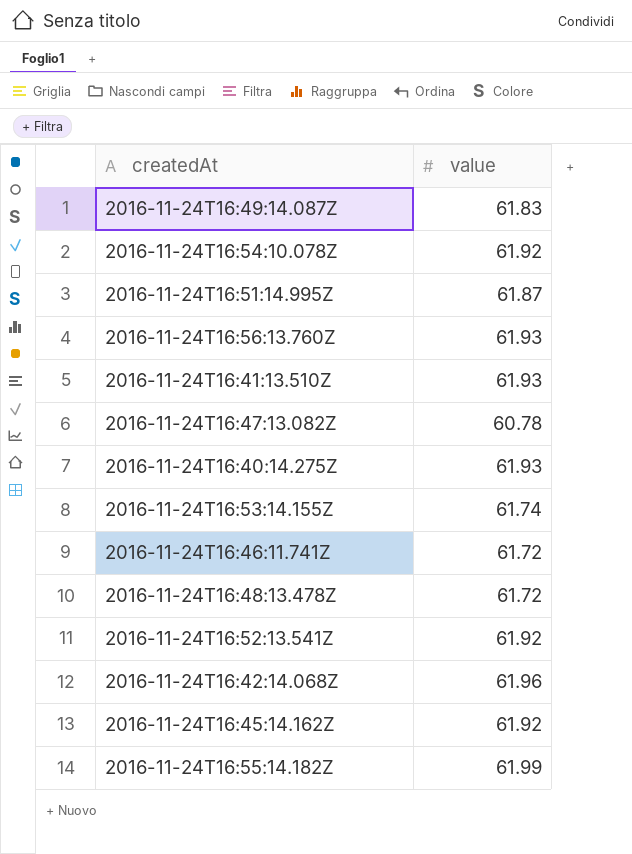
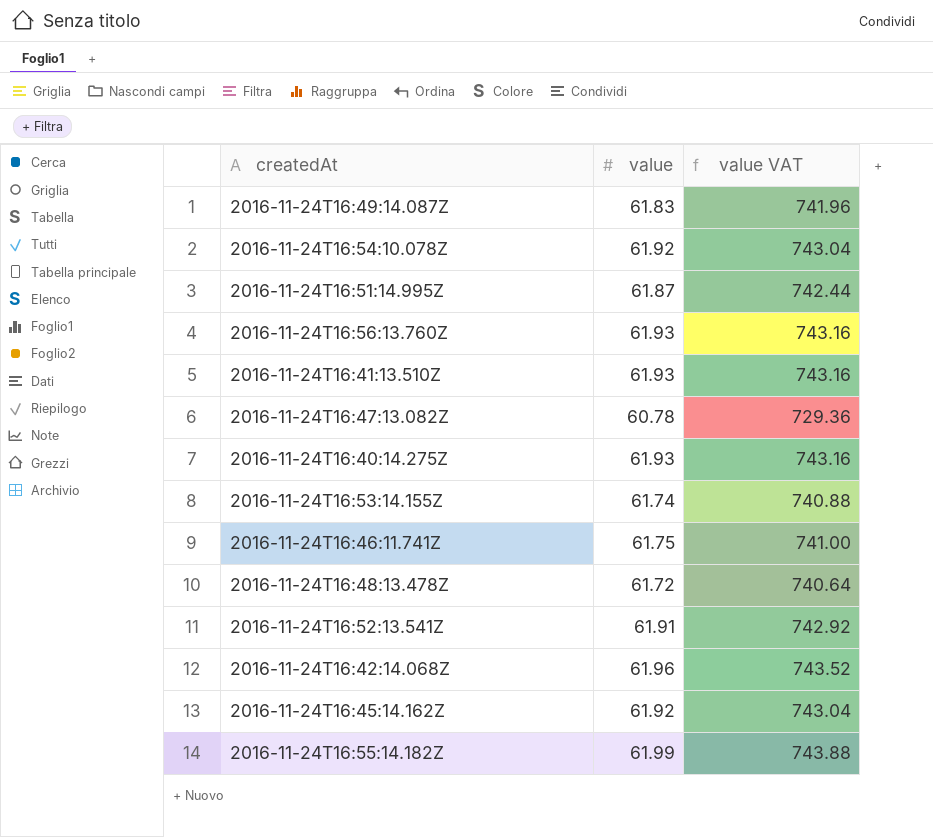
column value VAT | formula: none -> [value] * 12
2016-11-24T16:46:11.741Z | value: 61.72 -> 61.75
2016-11-24T16:52:13.541Z | value: 61.92 -> 61.91

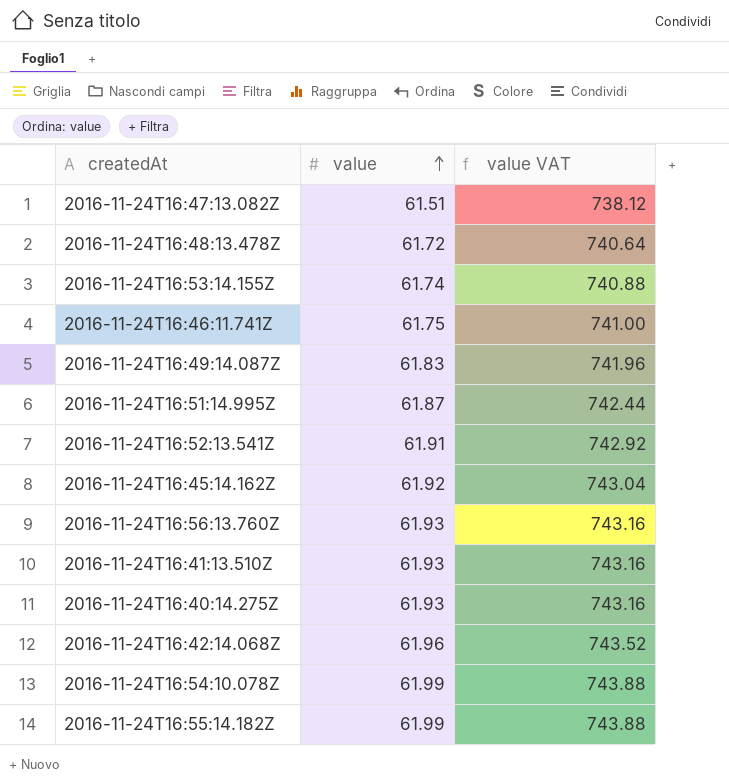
row order: none -> value ascending
2016-11-24T16:47:13.082Z | value: 60.78 -> 61.51
2016-11-24T16:47:13.082Z | value VAT: 729.36 -> 738.12
2016-11-24T16:54:10.078Z | value: 61.92 -> 61.99
2016-11-24T16:54:10.078Z | value VAT: 743.04 -> 743.88

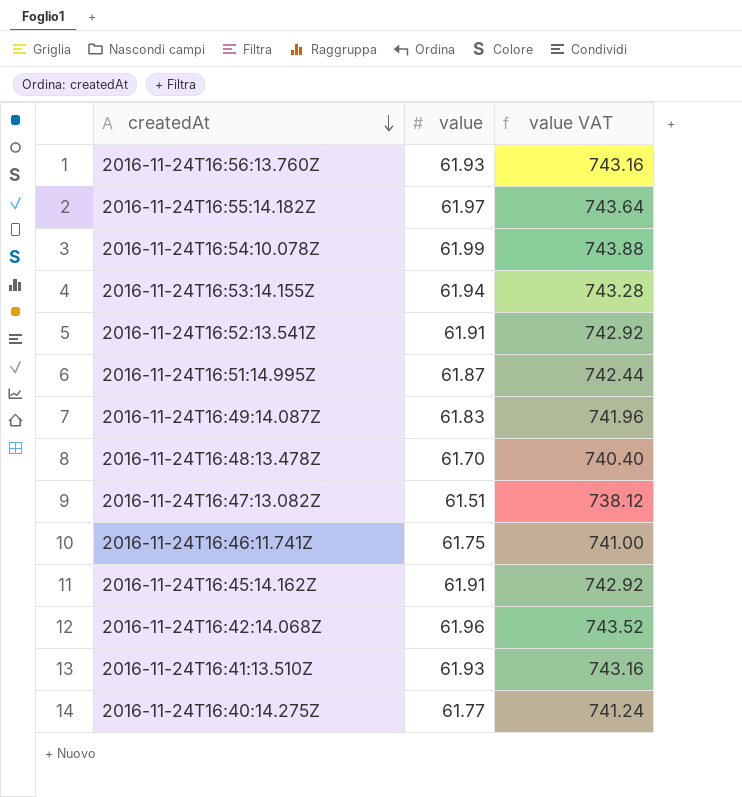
row order: value ascending -> createdAt descending
2016-11-24T16:55:14.182Z | value: 61.99 -> 61.97
2016-11-24T16:55:14.182Z | value VAT: 743.88 -> 743.64
2016-11-24T16:53:14.155Z | value: 61.74 -> 61.94
2016-11-24T16:53:14.155Z | value VAT: 740.88 -> 743.28
2016-11-24T16:48:13.478Z | value: 61.72 -> 61.70
2016-11-24T16:48:13.478Z | value VAT: 740.64 -> 740.40
2016-11-24T16:45:14.162Z | value: 61.92 -> 61.91
2016-11-24T16:45:14.162Z | value VAT: 743.04 -> 742.92
2016-11-24T16:40:14.275Z | value: 61.93 -> 61.77
2016-11-24T16:40:14.275Z | value VAT: 743.16 -> 741.24

